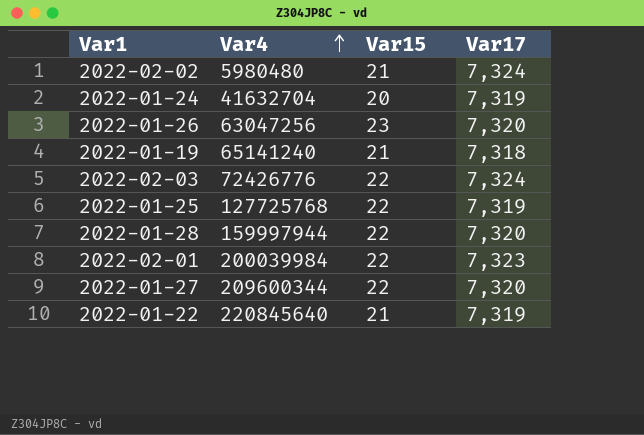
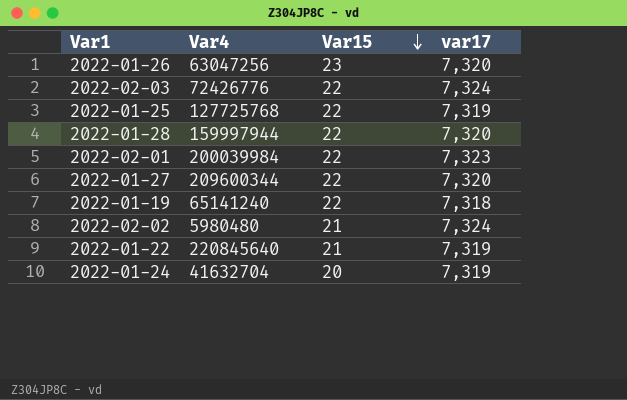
row order: Var4 ascending -> Var15 descending
column name: Var17 -> var17
2022-01-19 | Var15: 21 -> 22

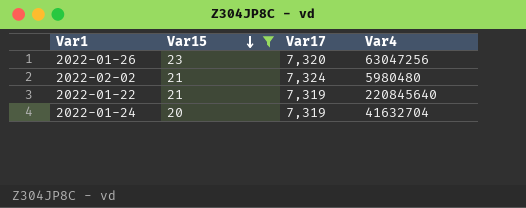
filter: none -> Var15 != 22
column name: var17 -> Var17
column Var4 | position: 2 -> 4

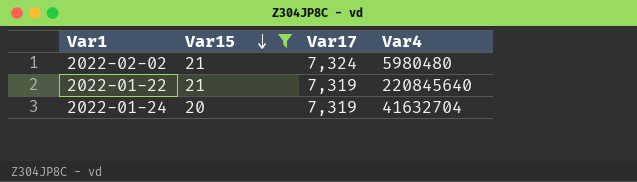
row 2022-01-26: 23 | 7,320 | 63047256 -> none

